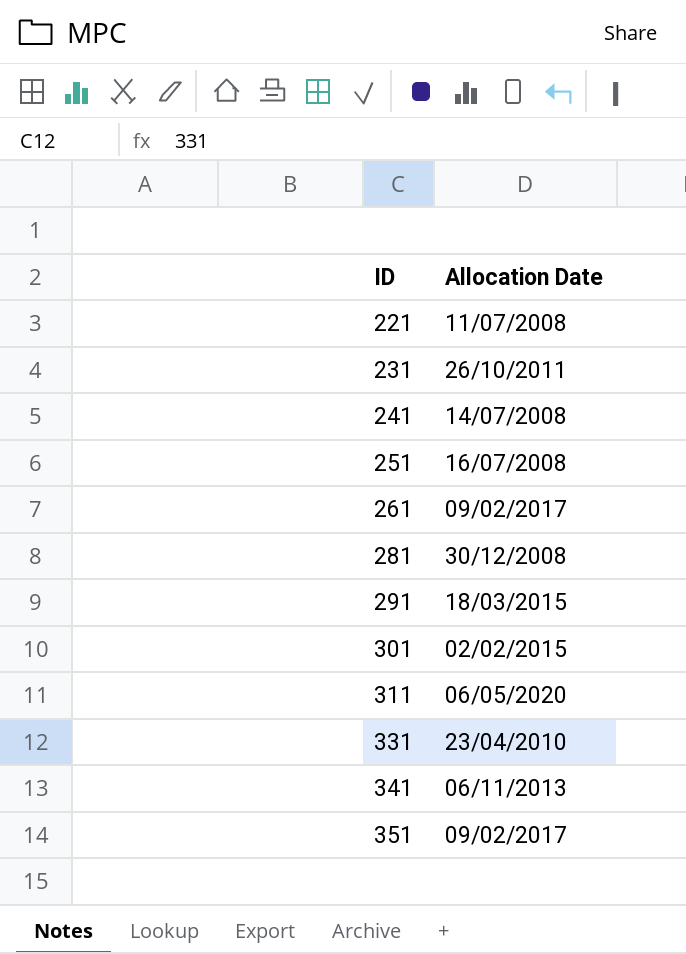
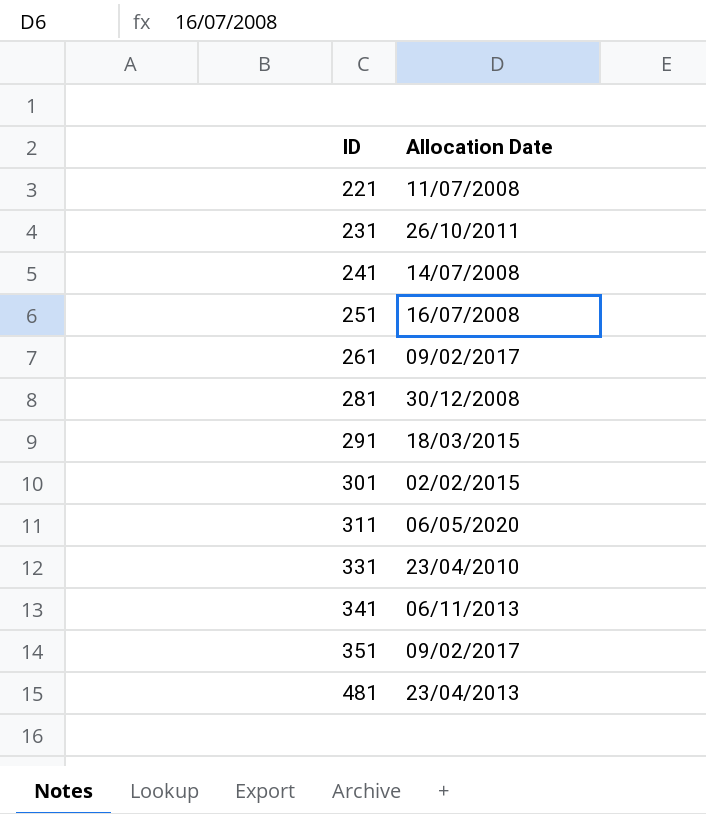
row 481: none -> 23/04/2013

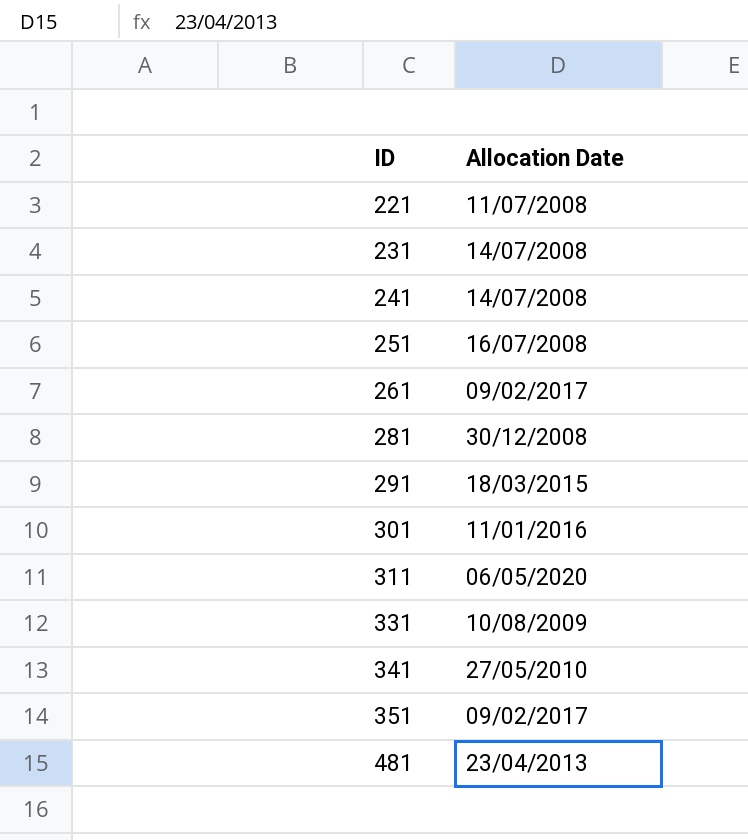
231 | Allocation Date: 26/10/2011 -> 14/07/2008
301 | Allocation Date: 02/02/2015 -> 11/01/2016
331 | Allocation Date: 23/04/2010 -> 10/08/2009
341 | Allocation Date: 06/11/2013 -> 27/05/2010

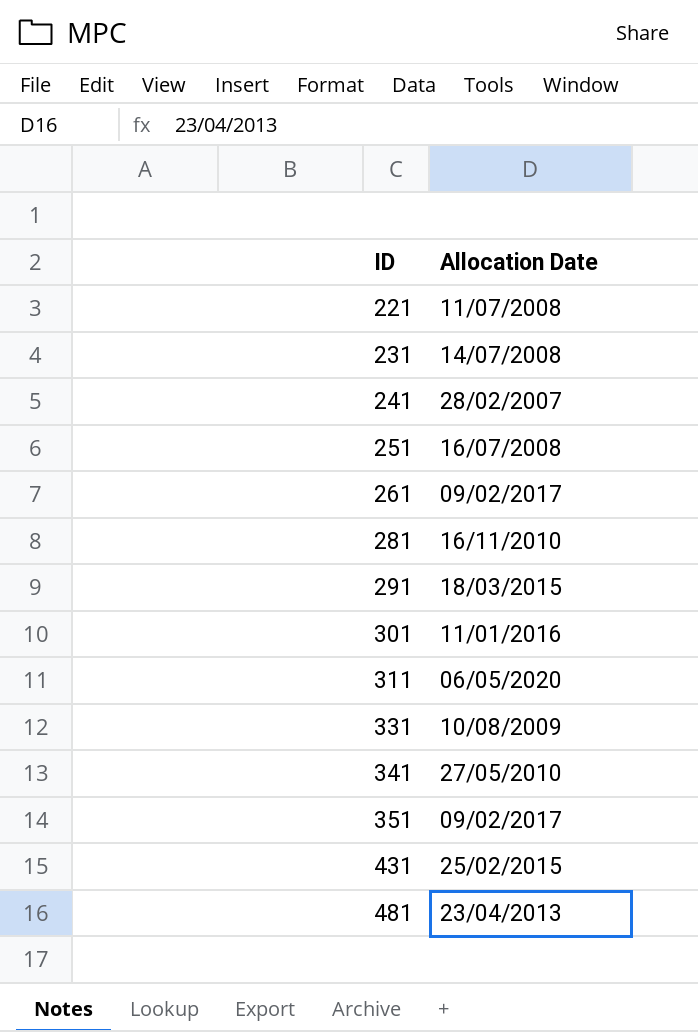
241 | Allocation Date: 14/07/2008 -> 28/02/2007
281 | Allocation Date: 30/12/2008 -> 16/11/2010
row 431: none -> 25/02/2015

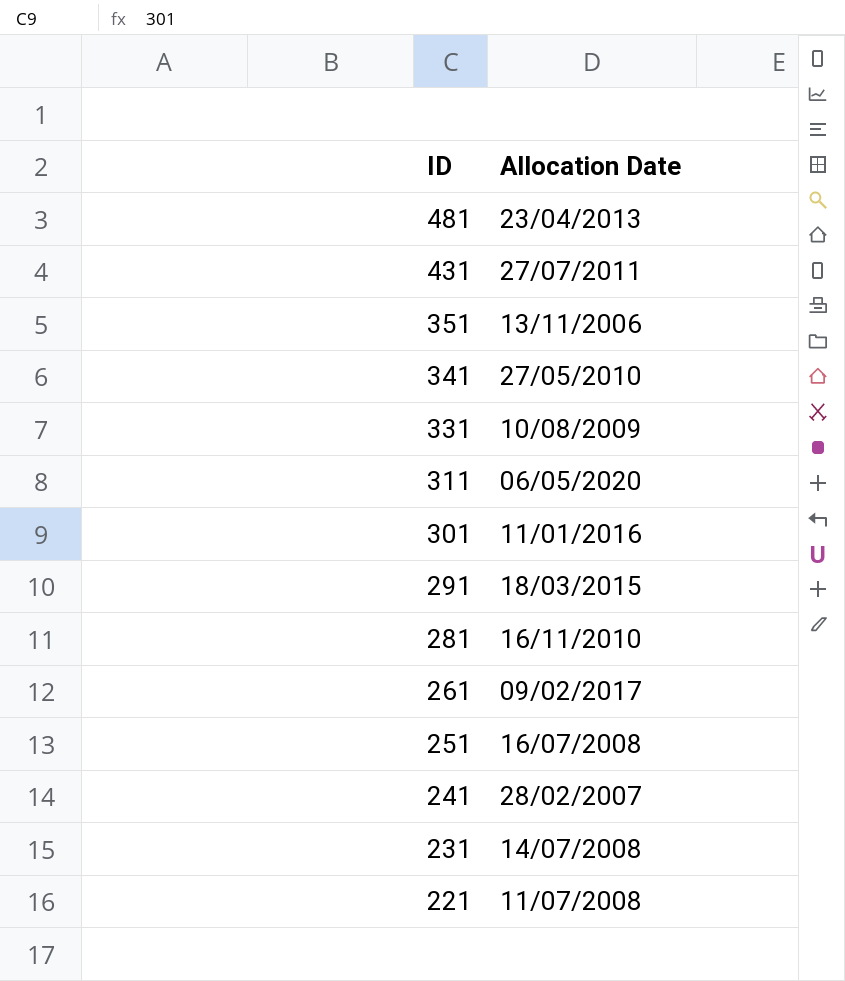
row order: ID ascending -> ID descending
431 | Allocation Date: 25/02/2015 -> 27/07/2011
351 | Allocation Date: 09/02/2017 -> 13/11/2006

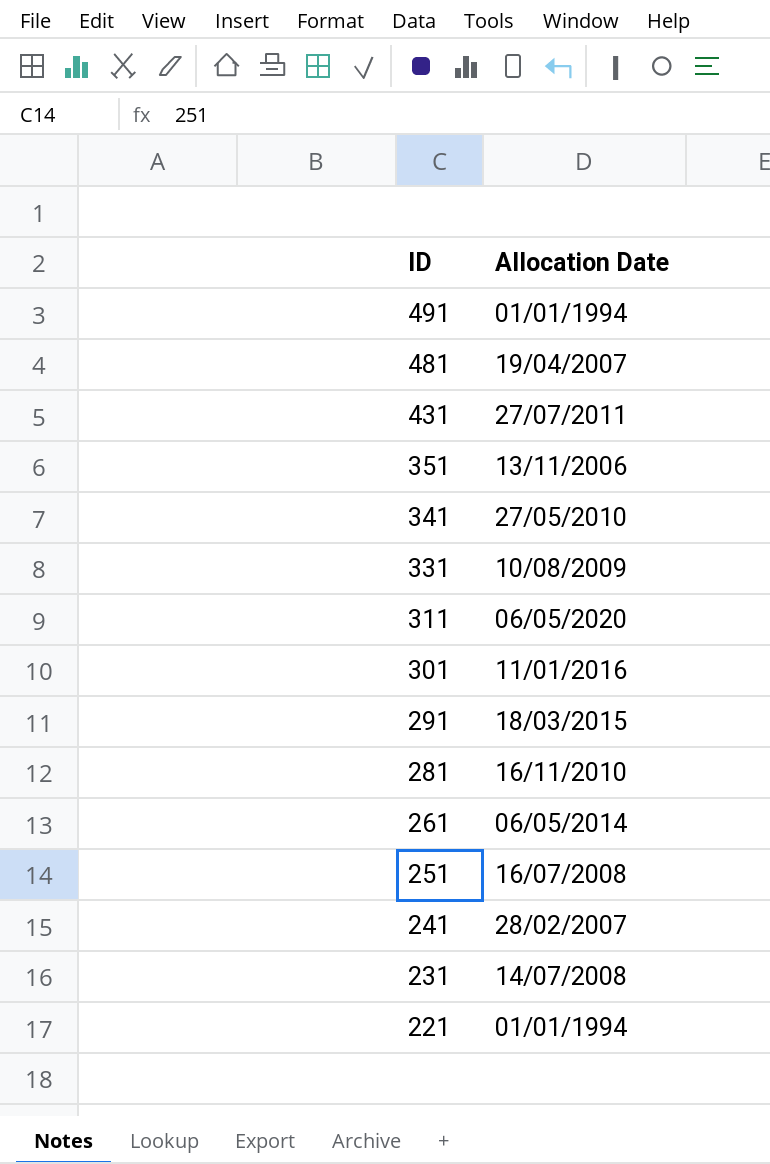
row 491: none -> 01/01/1994
481 | Allocation Date: 23/04/2013 -> 19/04/2007
261 | Allocation Date: 09/02/2017 -> 06/05/2014
221 | Allocation Date: 11/07/2008 -> 01/01/1994

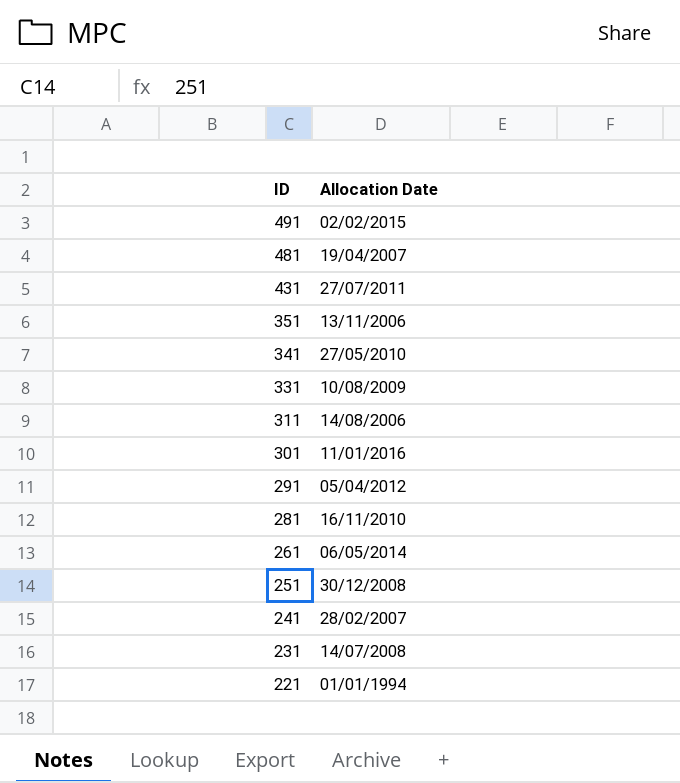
491 | Allocation Date: 01/01/1994 -> 02/02/2015
311 | Allocation Date: 06/05/2020 -> 14/08/2006
291 | Allocation Date: 18/03/2015 -> 05/04/2012
251 | Allocation Date: 16/07/2008 -> 30/12/2008

